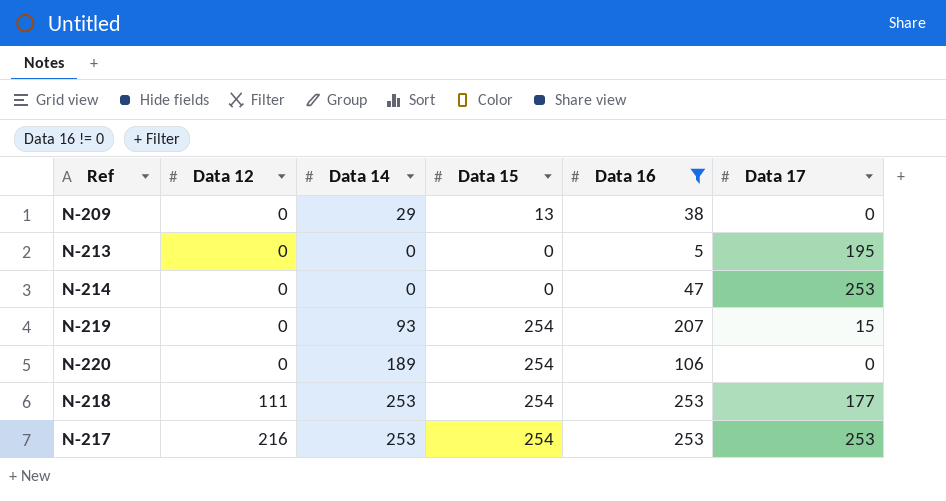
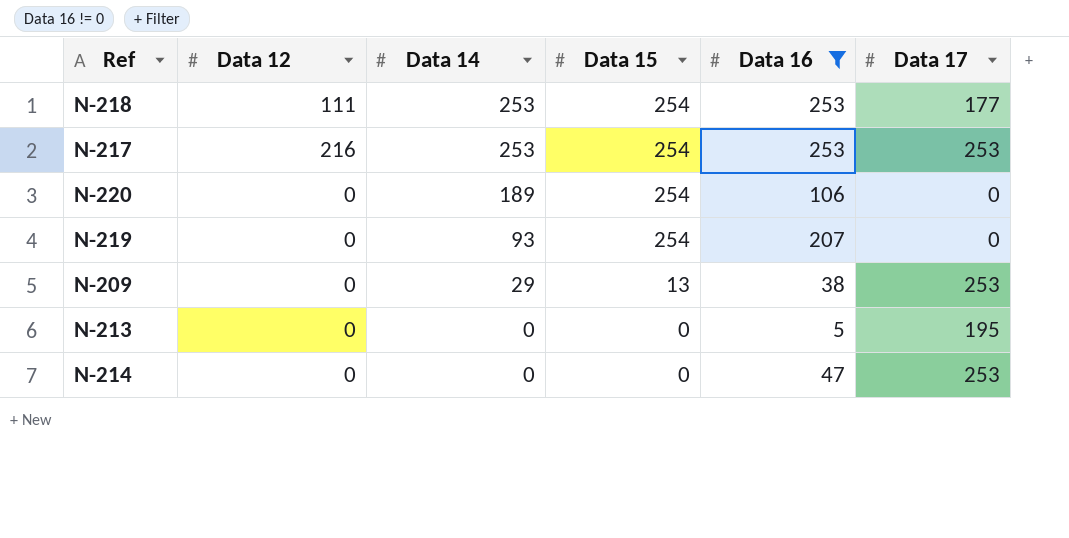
row order: Data 12 ascending -> Data 14 descending
N-219 | Data 17: 15 -> 0
N-209 | Data 17: 0 -> 253

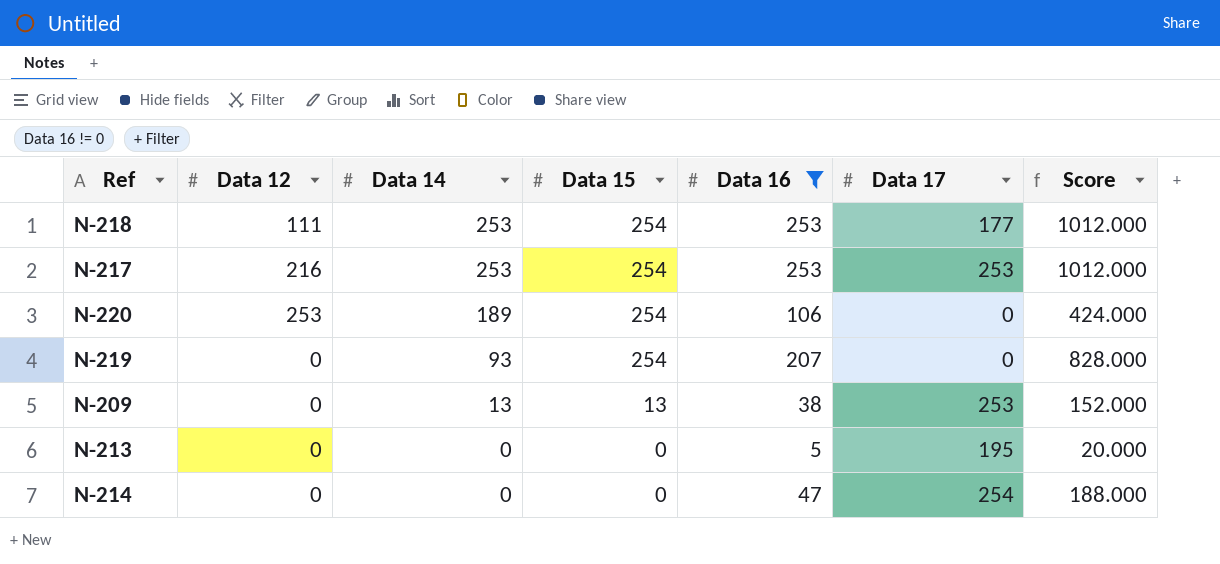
column Score | formula: none -> [Data 16] * 4
N-220 | Data 12: 0 -> 253
N-209 | Data 14: 29 -> 13
N-214 | Data 17: 253 -> 254

